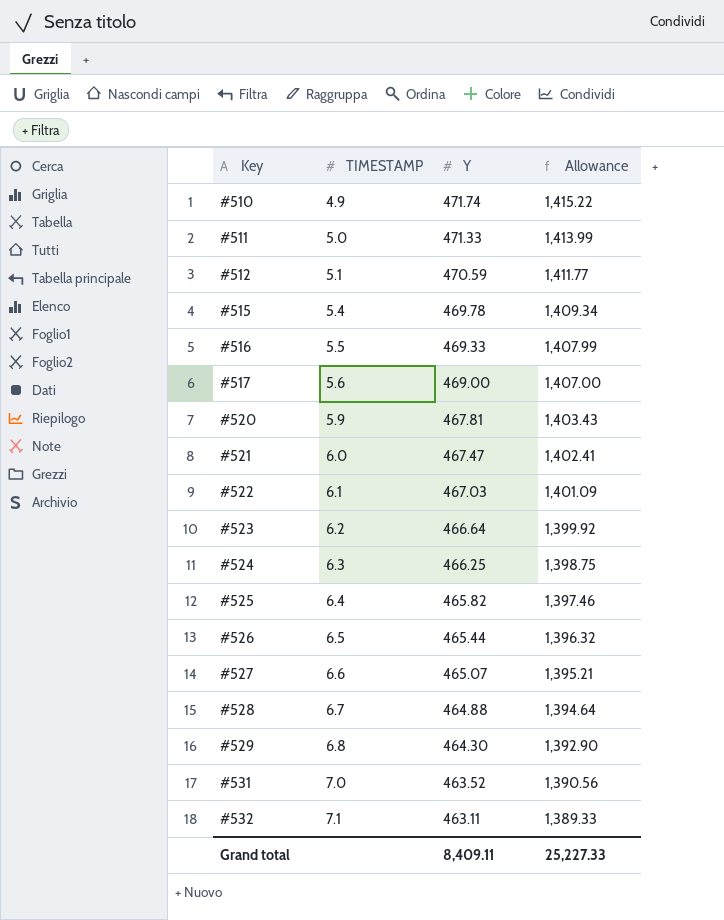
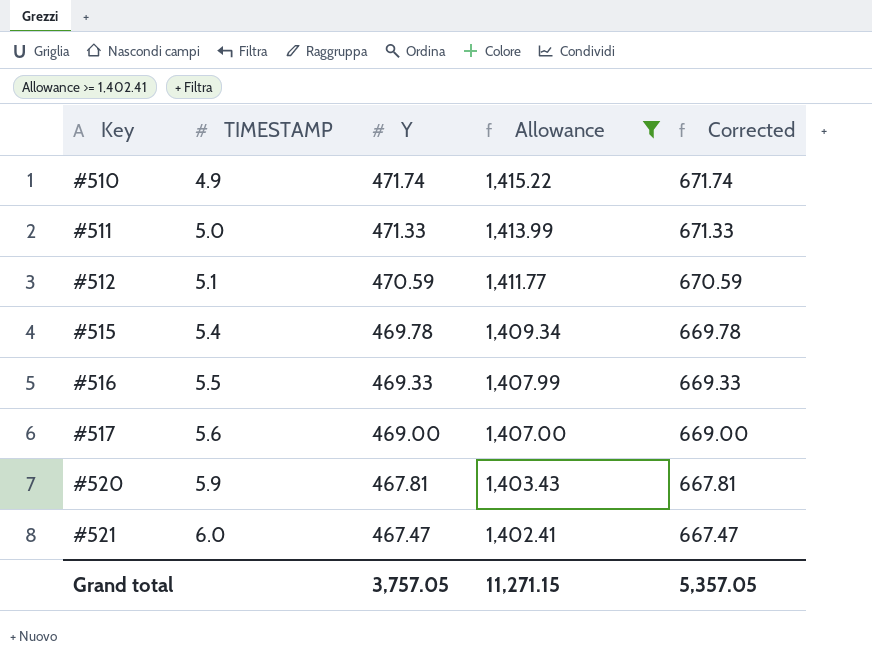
filter: none -> Allowance >= 1,402.41
column Corrected | formula: none -> [Y] + 200
Grand total | Y: 8,409.11 -> 3,757.05
Grand total | Allowance: 25,227.33 -> 11,271.15

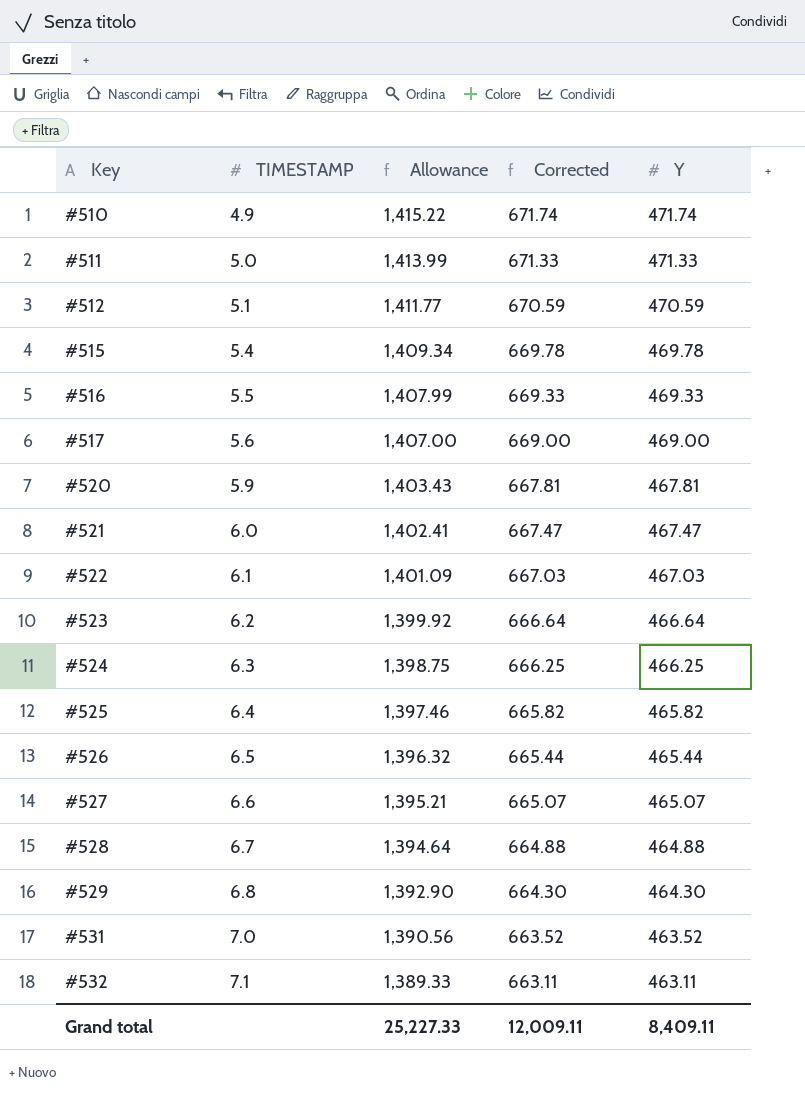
filter: Allowance >= 1,402.41 -> none
column Y | position: 3 -> 5
Grand total | Allowance: 11,271.15 -> 25,227.33
Grand total | Corrected: 5,357.05 -> 12,009.11
Grand total | Y: 3,757.05 -> 8,409.11

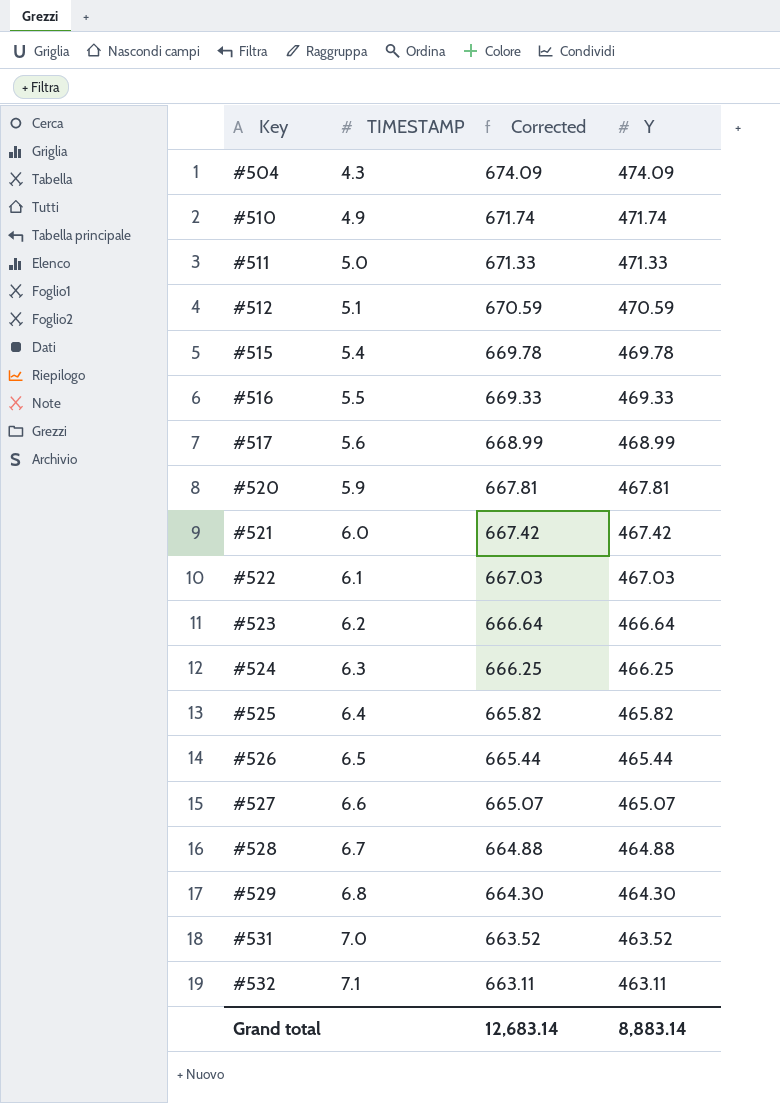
column Allowance | formula: [Y] * 3 -> none
row #504: none -> 4.3 | 674.09 | 474.09
#517 | Corrected: 669.00 -> 668.99
#517 | Y: 469.00 -> 468.99
#521 | Corrected: 667.47 -> 667.42
#521 | Y: 467.47 -> 467.42
Grand total | Corrected: 12,009.11 -> 12,683.14
Grand total | Y: 8,409.11 -> 8,883.14

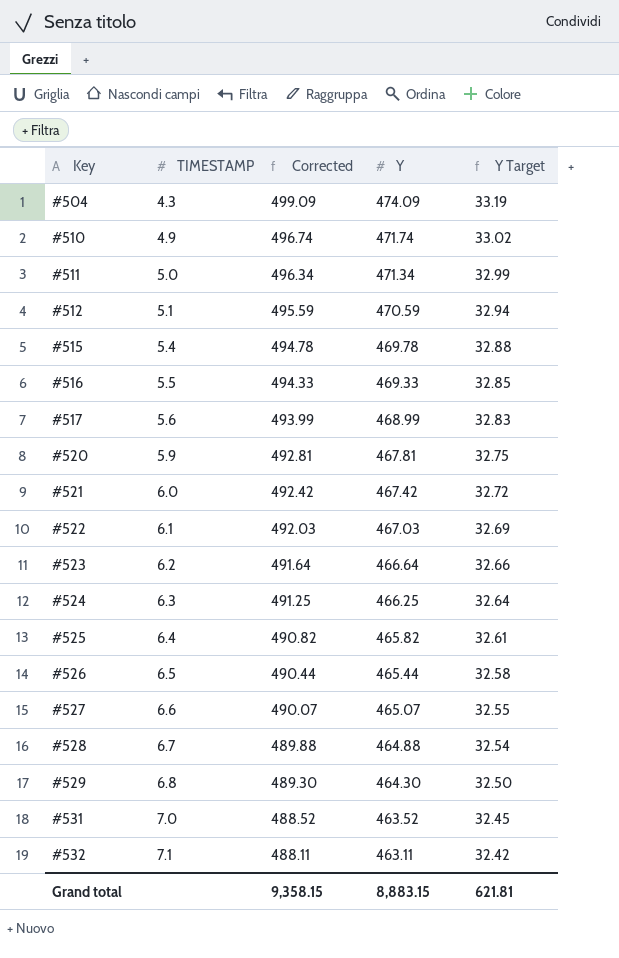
column Corrected | formula: [Y] + 200 -> [Y] + 25
column Y Target | formula: none -> [Y] * 0.07
#511 | Y: 471.33 -> 471.34
Grand total | Corrected: 12,683.14 -> 9,358.15
Grand total | Y: 8,883.14 -> 8,883.15

